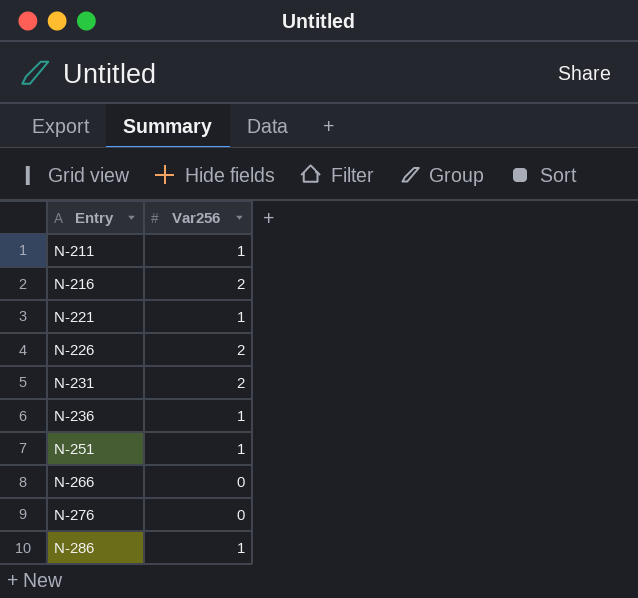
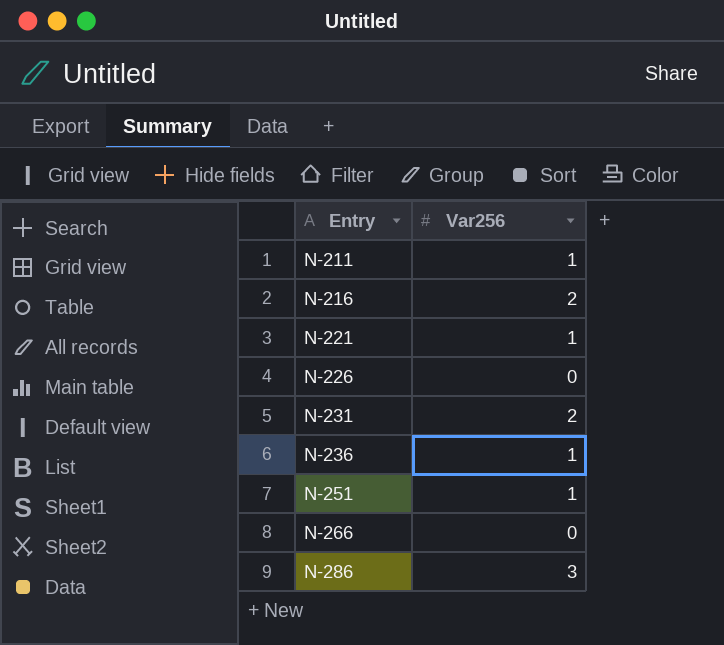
row N-276: 0 -> none
N-226 | Var256: 2 -> 0
N-286 | Var256: 1 -> 3

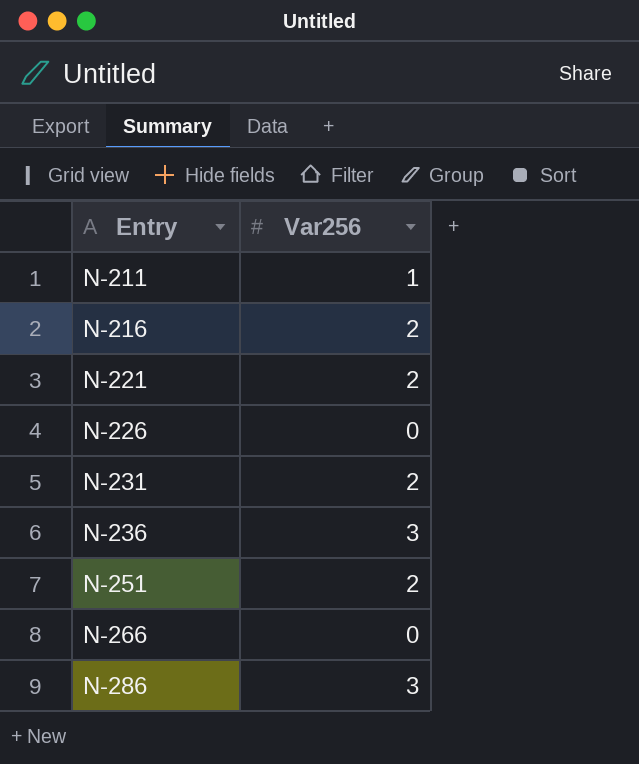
N-221 | Var256: 1 -> 2
N-236 | Var256: 1 -> 3
N-251 | Var256: 1 -> 2

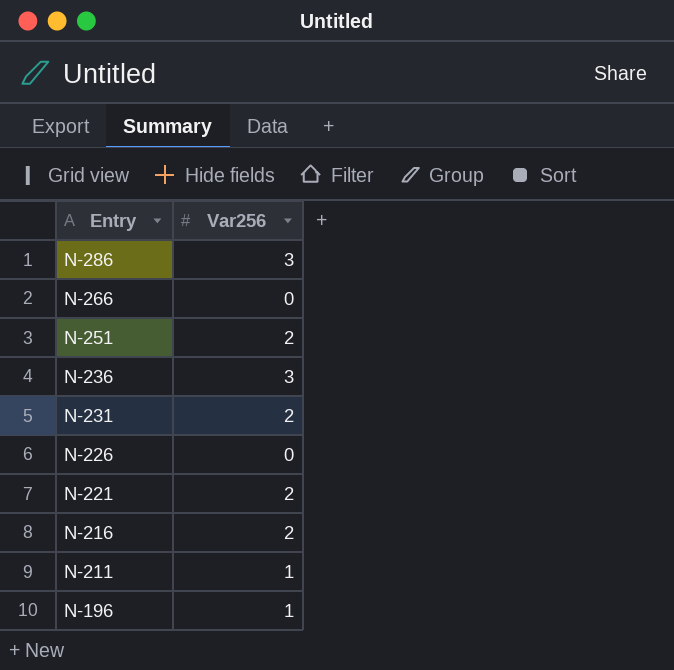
row order: Entry ascending -> Entry descending
row N-196: none -> 1

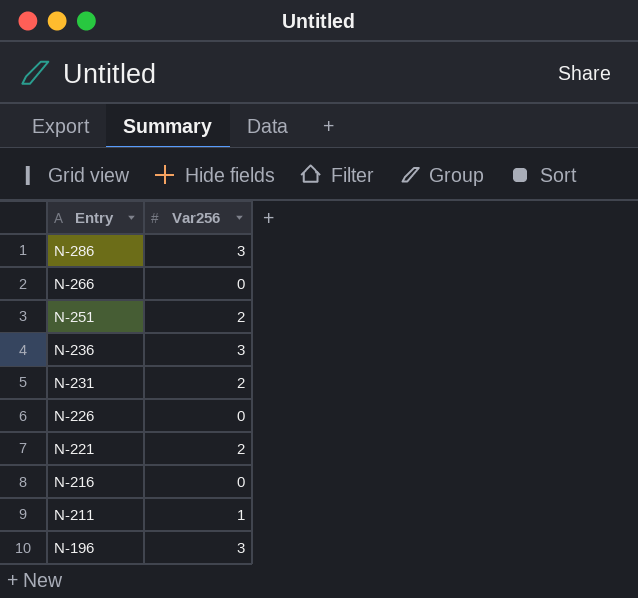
N-216 | Var256: 2 -> 0
N-196 | Var256: 1 -> 3

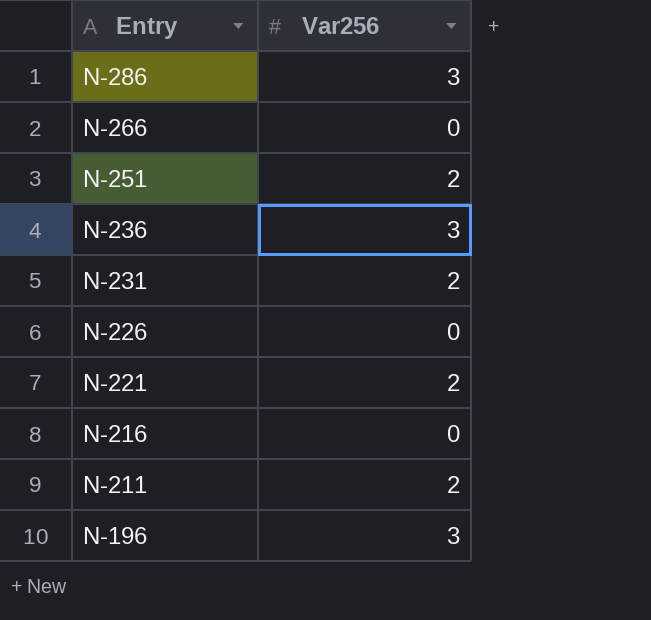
N-211 | Var256: 1 -> 2

